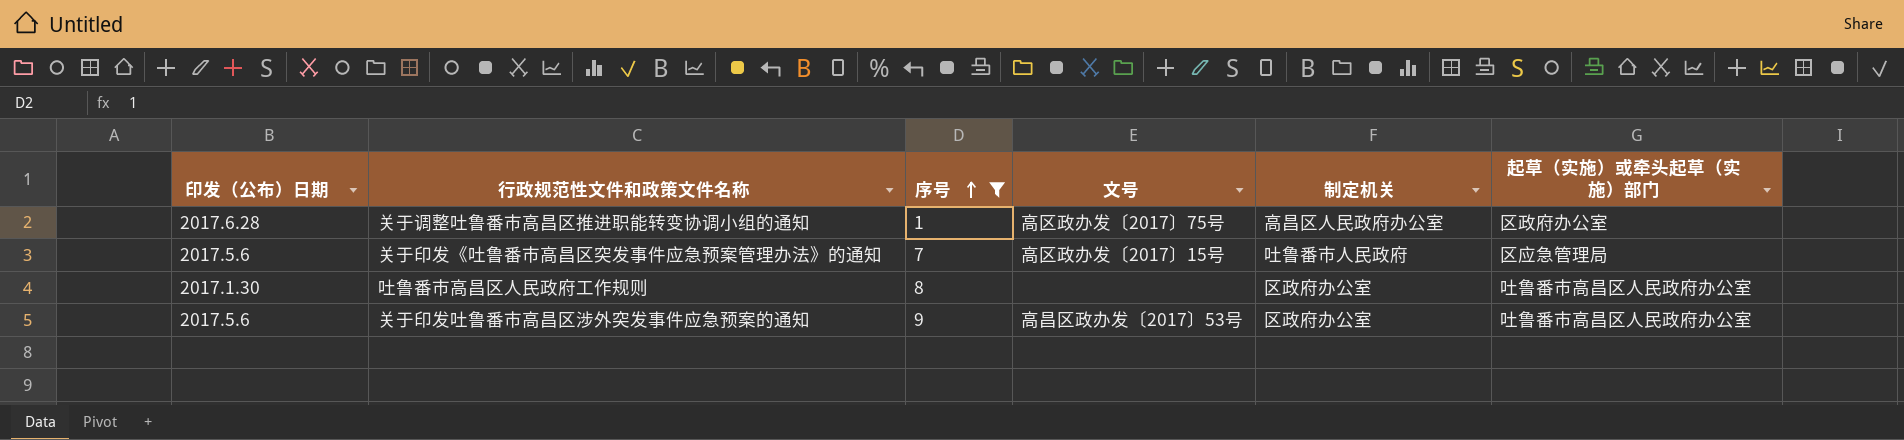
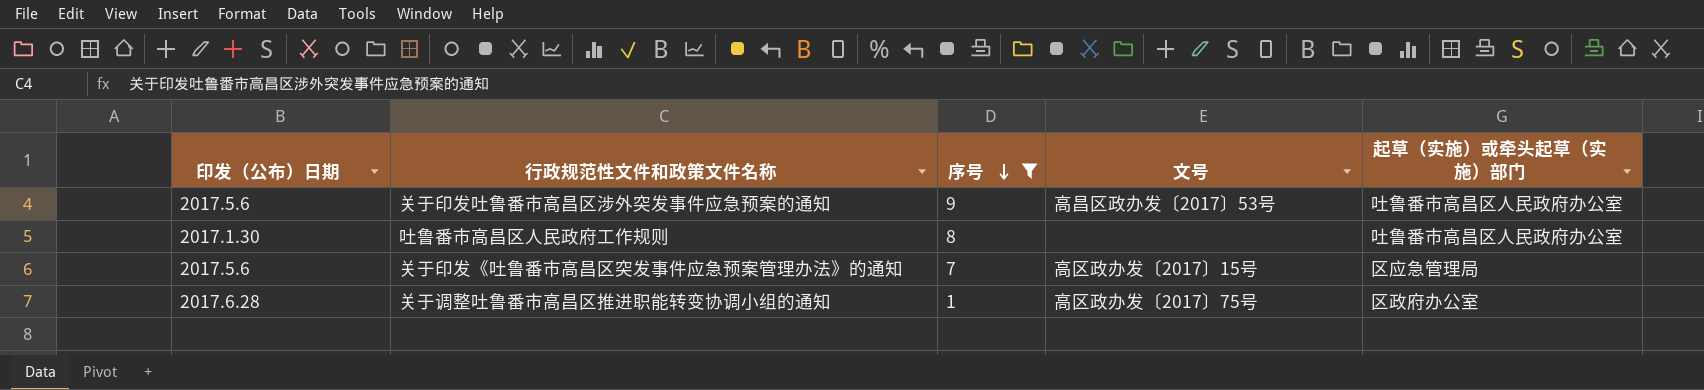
row order: 序号 ascending -> 序号 descending
column 制定机关 | position: 5 -> none

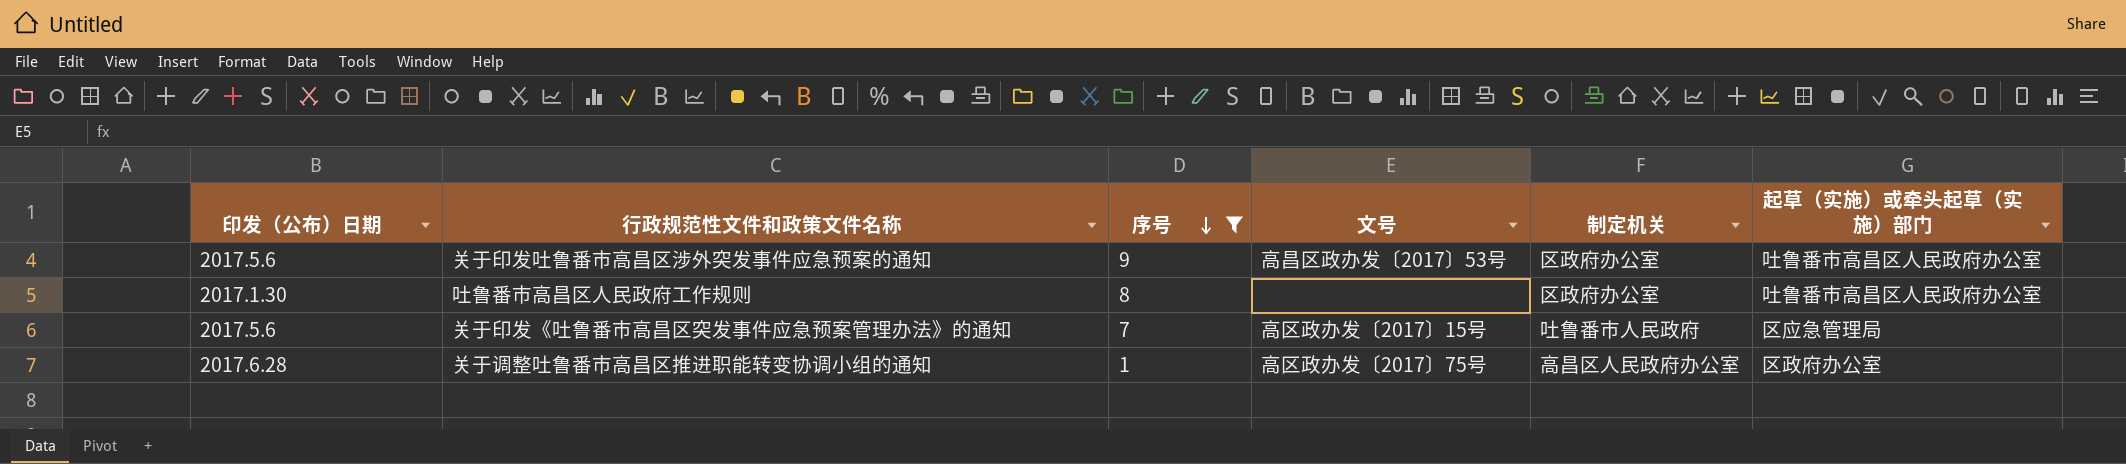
column 制定机关 | position: none -> 5

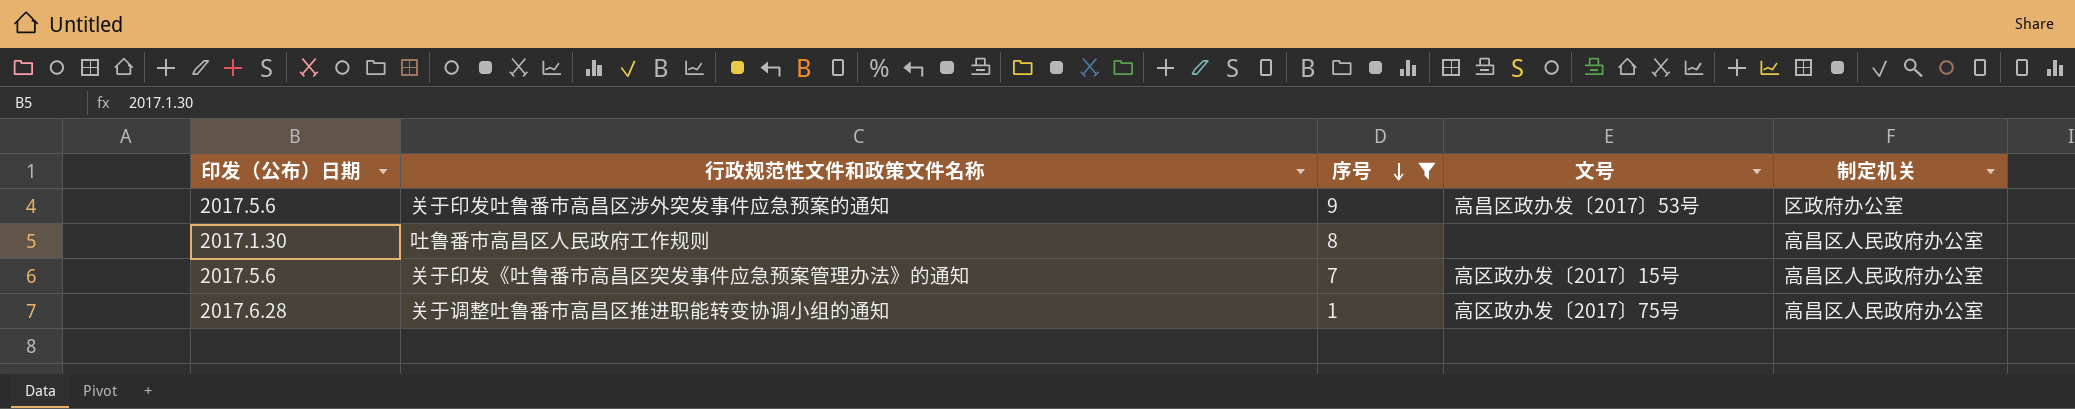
column 起草（实施）或牵头起草（实施）部门 | position: 6 -> none
吐鲁番市高昌区人民政府工作规则 | 制定机关: 区政府办公室 -> 高昌区人民政府办公室
关于印发《吐鲁番市高昌区突发事件应急预案管理办法》的通知 | 制定机关: 吐鲁番市人民政府 -> 高昌区人民政府办公室

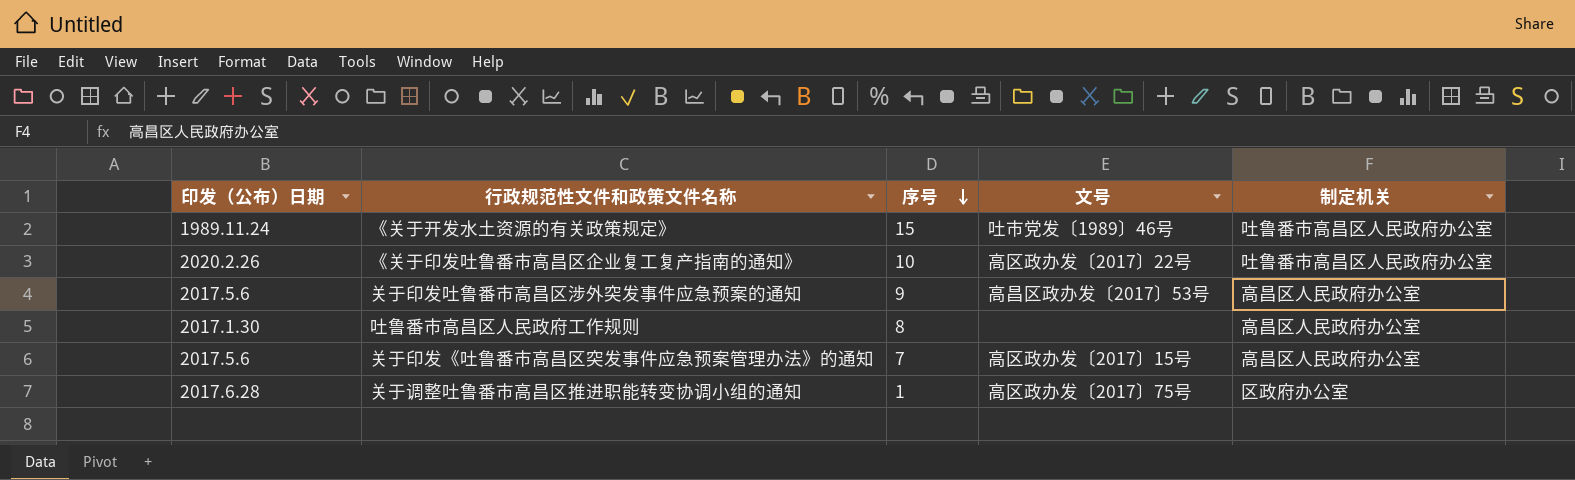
filter: 序号 <= 9 -> none
关于印发吐鲁番市高昌区涉外突发事件应急预案的通知 | 制定机关: 区政府办公室 -> 高昌区人民政府办公室
关于调整吐鲁番市高昌区推进职能转变协调小组的通知 | 制定机关: 高昌区人民政府办公室 -> 区政府办公室

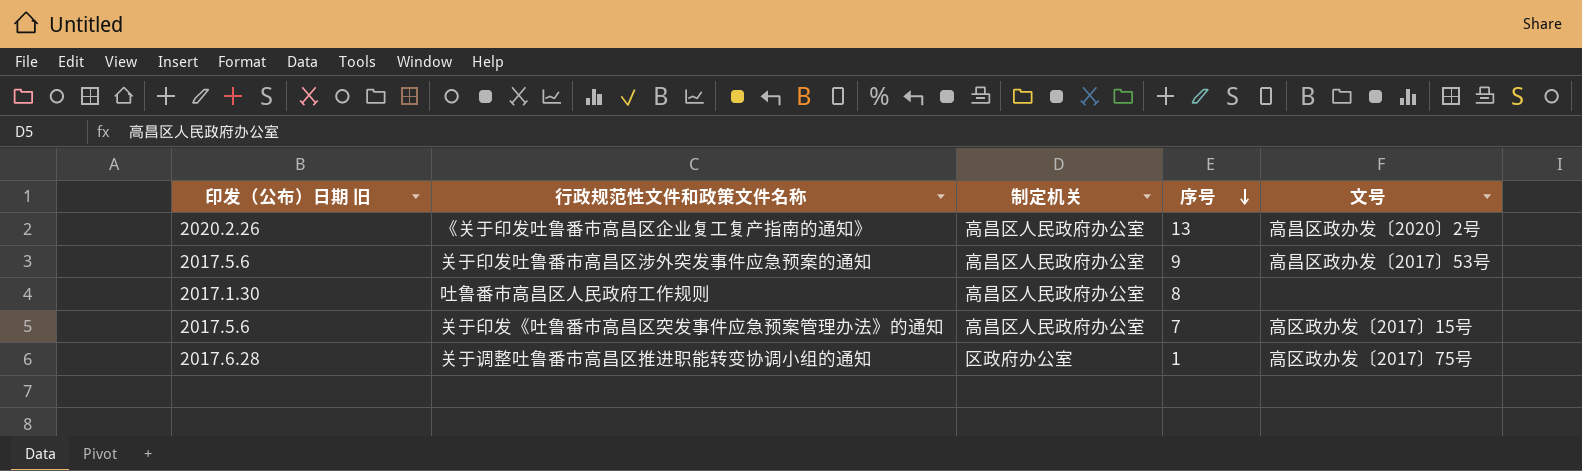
column name: 印发（公布）日期 -> 印发（公布）日期 旧
column 制定机关 | position: 5 -> 3
row 《关于开发水土资源的有关政策规定》: 1989.11.24 | 15 | 吐市党发〔1989〕46号 | 吐鲁番市高昌区人民政府办公室 -> none
《关于印发吐鲁番市高昌区企业复工复产指南的通知》 | 制定机关: 吐鲁番市高昌区人民政府办公室 -> 高昌区人民政府办公室
《关于印发吐鲁番市高昌区企业复工复产指南的通知》 | 序号: 10 -> 13
《关于印发吐鲁番市高昌区企业复工复产指南的通知》 | 文号: 高区政办发〔2017〕22号 -> 高昌区政办发〔2020〕2号

